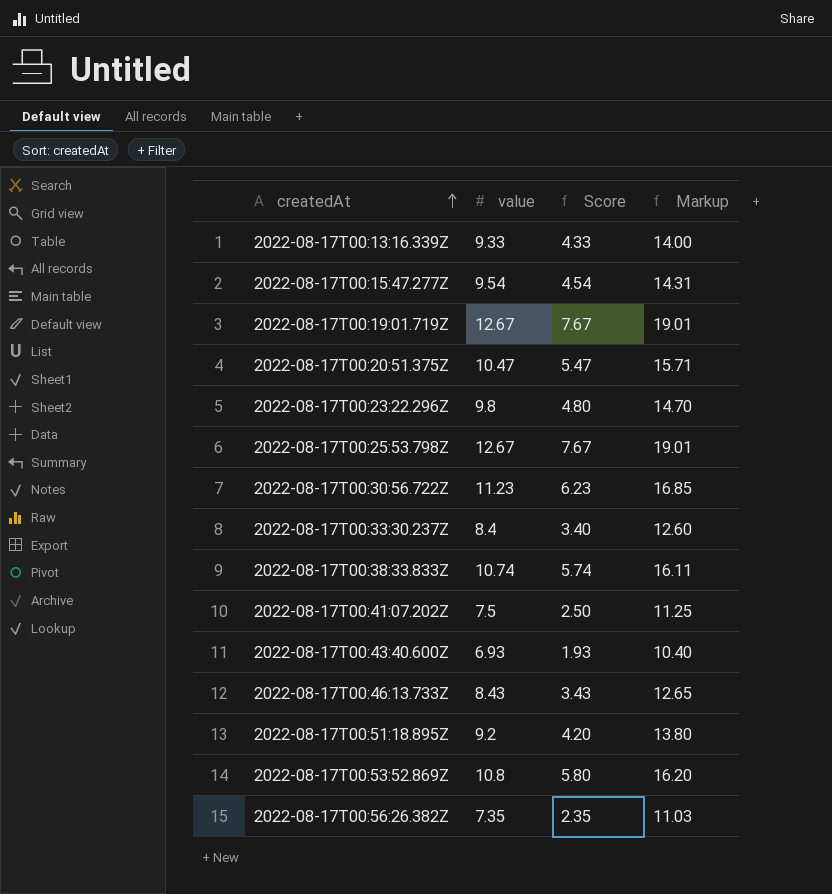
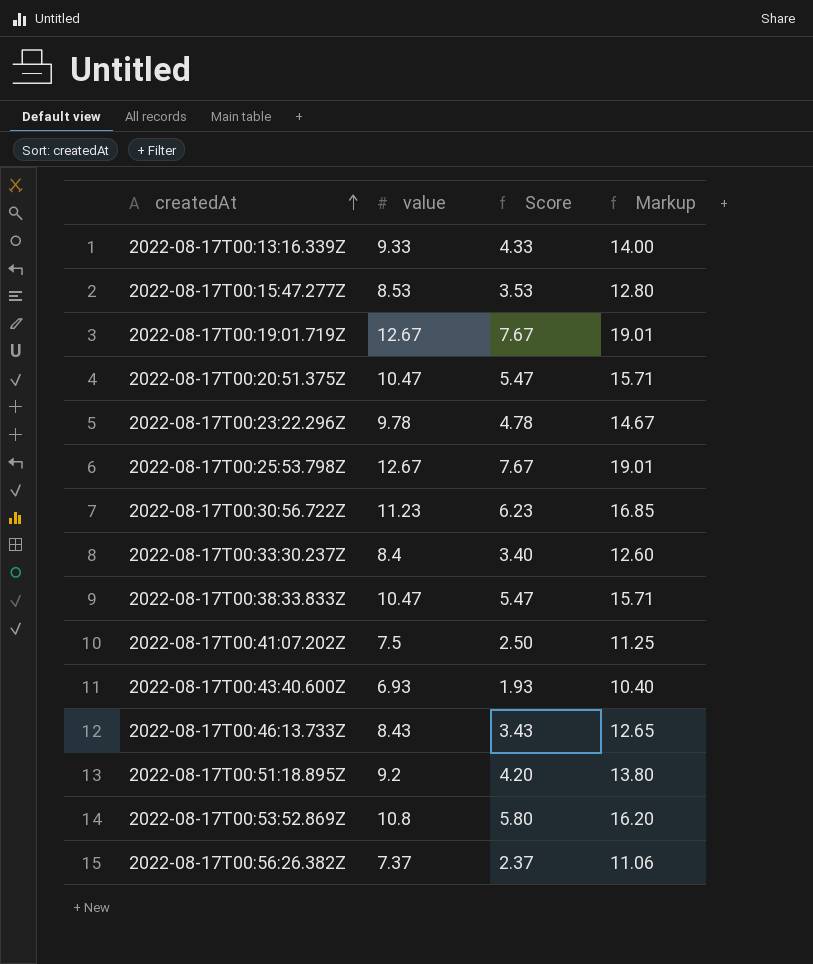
2022-08-17T00:15:47.277Z | value: 9.54 -> 8.53
2022-08-17T00:15:47.277Z | Score: 4.54 -> 3.53
2022-08-17T00:15:47.277Z | Markup: 14.31 -> 12.80
2022-08-17T00:23:22.296Z | value: 9.8 -> 9.78
2022-08-17T00:23:22.296Z | Score: 4.80 -> 4.78
2022-08-17T00:23:22.296Z | Markup: 14.70 -> 14.67
2022-08-17T00:38:33.833Z | value: 10.74 -> 10.47
2022-08-17T00:38:33.833Z | Score: 5.74 -> 5.47
2022-08-17T00:38:33.833Z | Markup: 16.11 -> 15.71
2022-08-17T00:56:26.382Z | value: 7.35 -> 7.37
2022-08-17T00:56:26.382Z | Score: 2.35 -> 2.37
2022-08-17T00:56:26.382Z | Markup: 11.03 -> 11.06

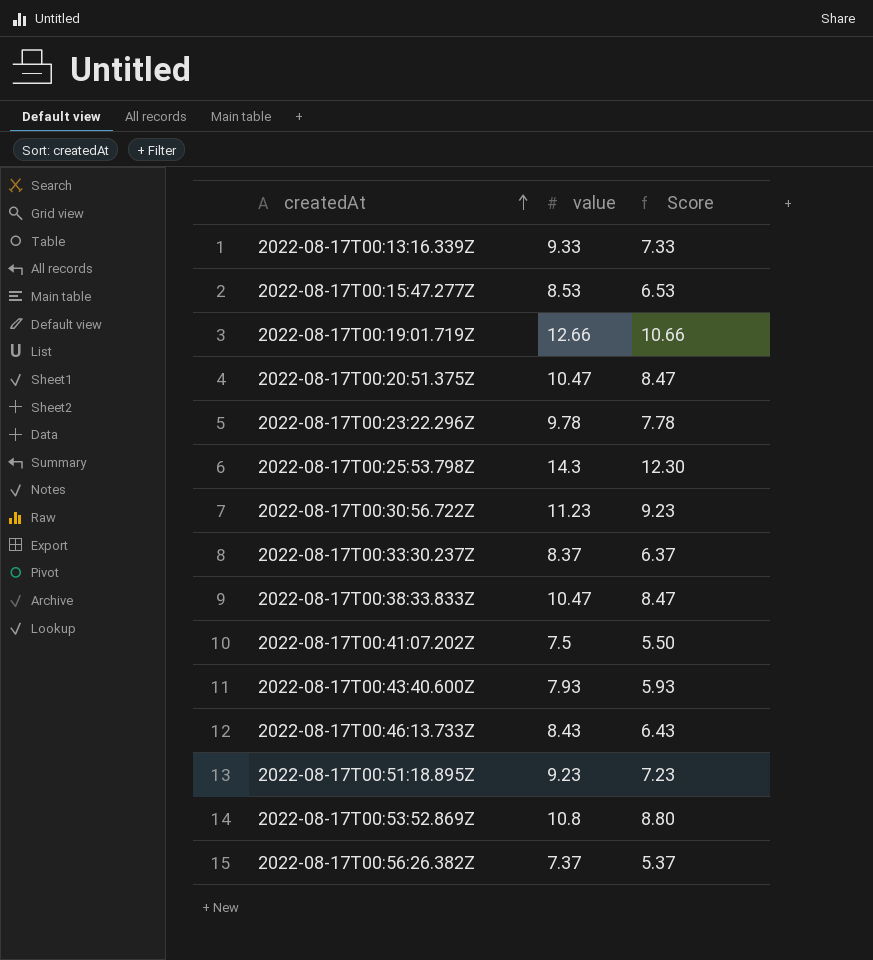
column Markup | formula: [value] * 1.5 -> none
column Score | formula: [value] - 5 -> [value] - 2
2022-08-17T00:19:01.719Z | value: 12.67 -> 12.66
2022-08-17T00:25:53.798Z | value: 12.67 -> 14.3
2022-08-17T00:33:30.237Z | value: 8.4 -> 8.37
2022-08-17T00:43:40.600Z | value: 6.93 -> 7.93
2022-08-17T00:51:18.895Z | value: 9.2 -> 9.23

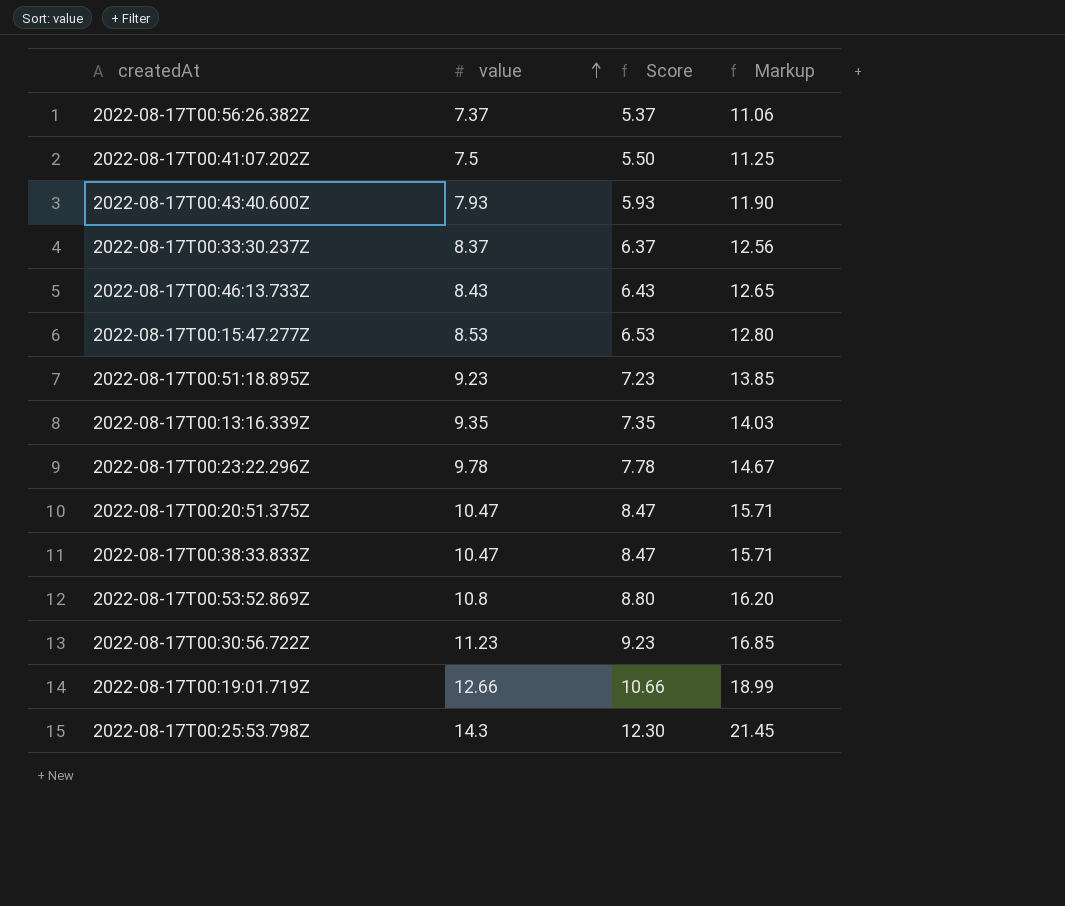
row order: createdAt ascending -> value ascending
column Markup | formula: none -> [value] * 1.5
2022-08-17T00:13:16.339Z | value: 9.33 -> 9.35
2022-08-17T00:13:16.339Z | Score: 7.33 -> 7.35

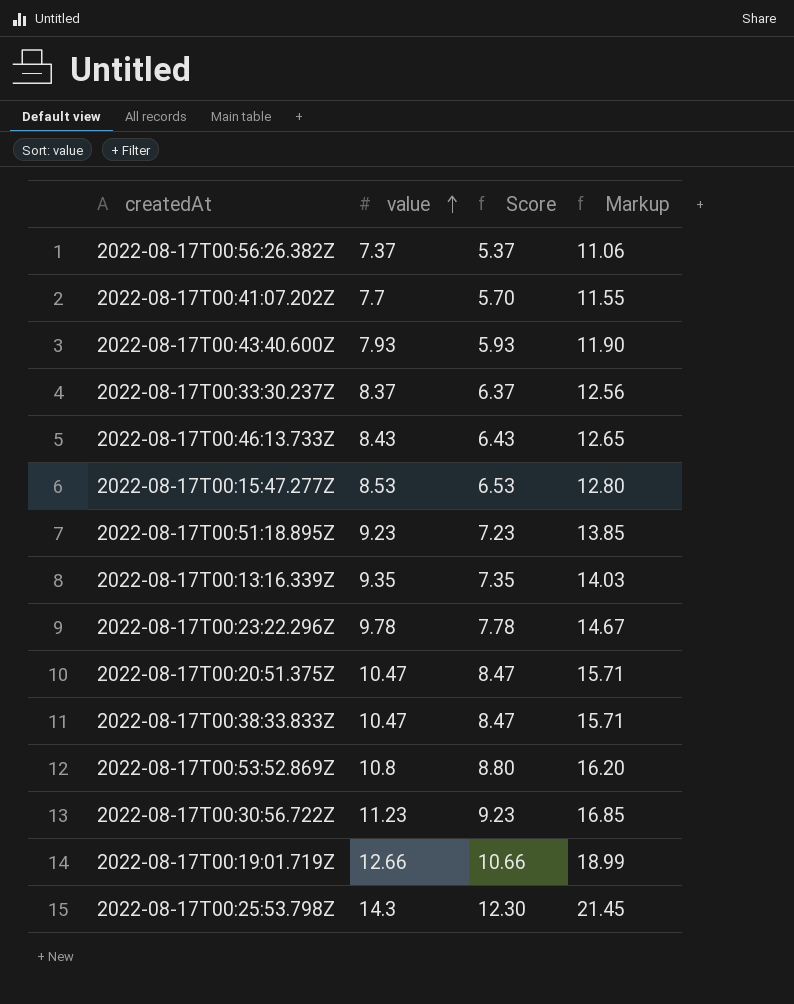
2022-08-17T00:41:07.202Z | value: 7.5 -> 7.7
2022-08-17T00:41:07.202Z | Score: 5.50 -> 5.70
2022-08-17T00:41:07.202Z | Markup: 11.25 -> 11.55

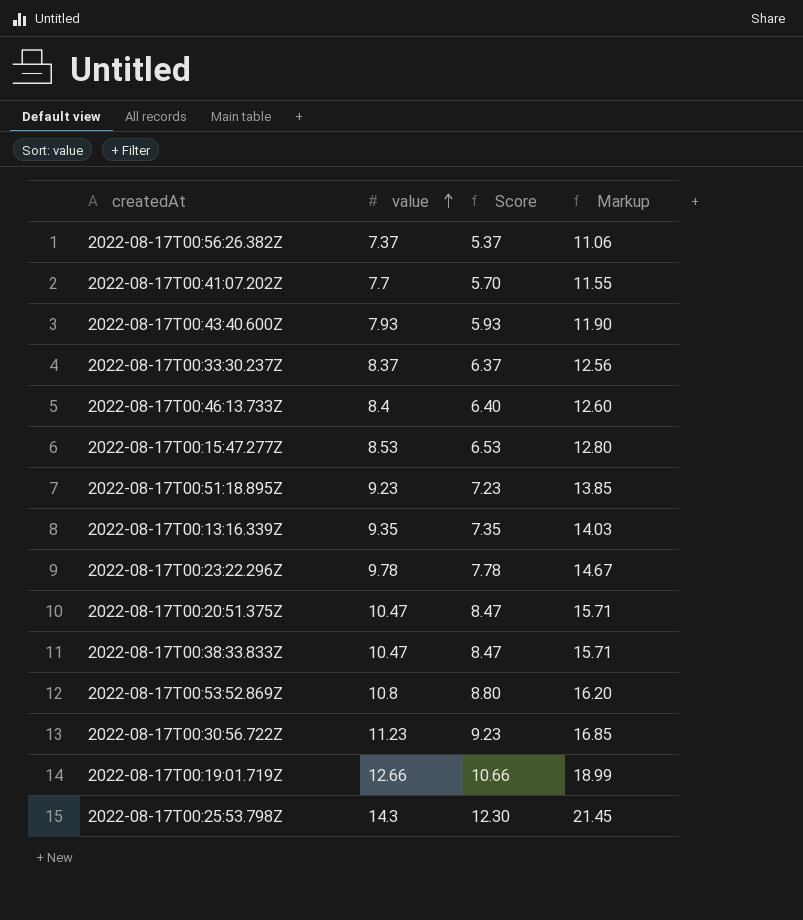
2022-08-17T00:46:13.733Z | value: 8.43 -> 8.4
2022-08-17T00:46:13.733Z | Score: 6.43 -> 6.40
2022-08-17T00:46:13.733Z | Markup: 12.65 -> 12.60

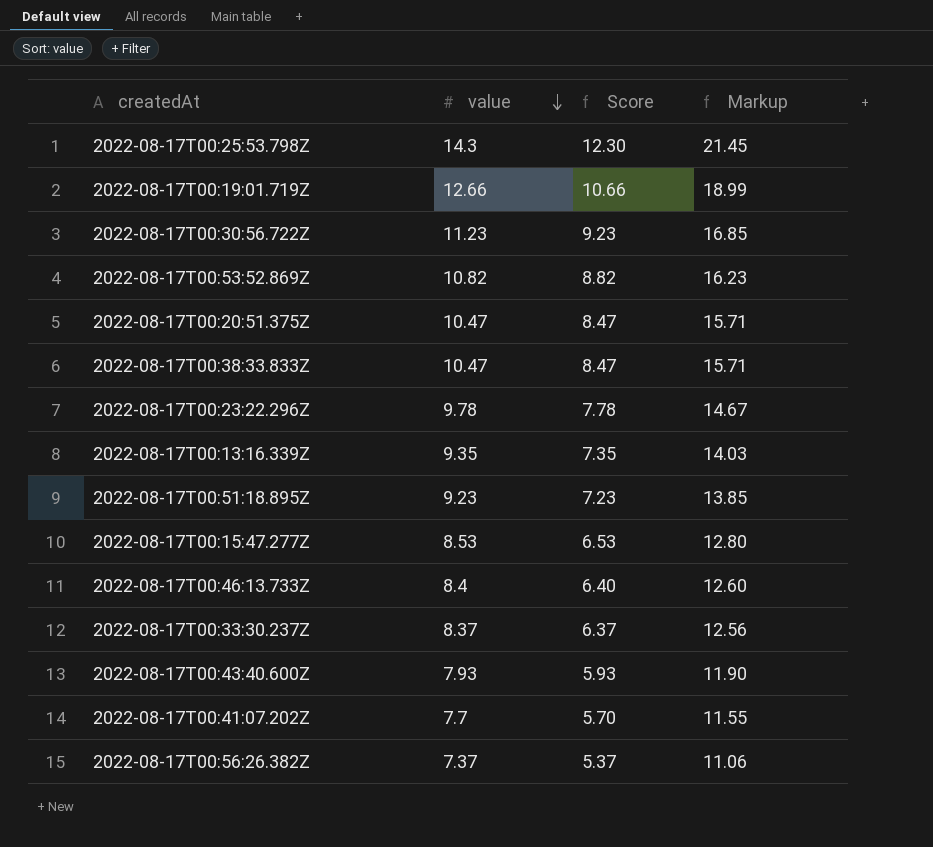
row order: value ascending -> value descending
2022-08-17T00:53:52.869Z | value: 10.8 -> 10.82
2022-08-17T00:53:52.869Z | Score: 8.80 -> 8.82
2022-08-17T00:53:52.869Z | Markup: 16.20 -> 16.23

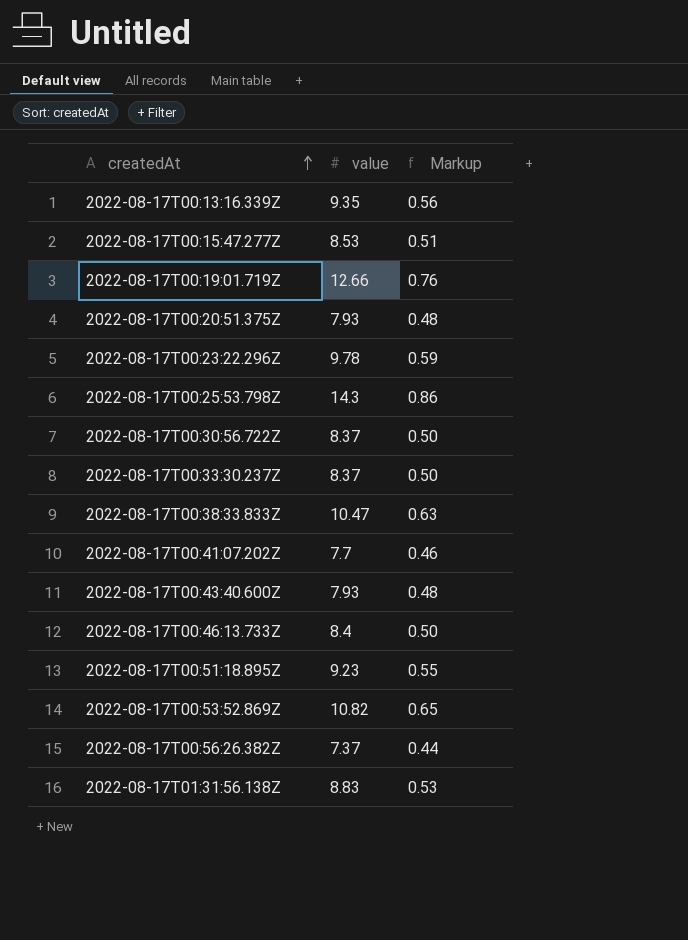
row order: value descending -> createdAt ascending
column Score | formula: [value] - 2 -> none
column Markup | formula: [value] * 1.5 -> [value] * 0.06
2022-08-17T00:20:51.375Z | value: 10.47 -> 7.93
2022-08-17T00:30:56.722Z | value: 11.23 -> 8.37
row 2022-08-17T01:31:56.138Z: none -> 8.83 | 0.53

